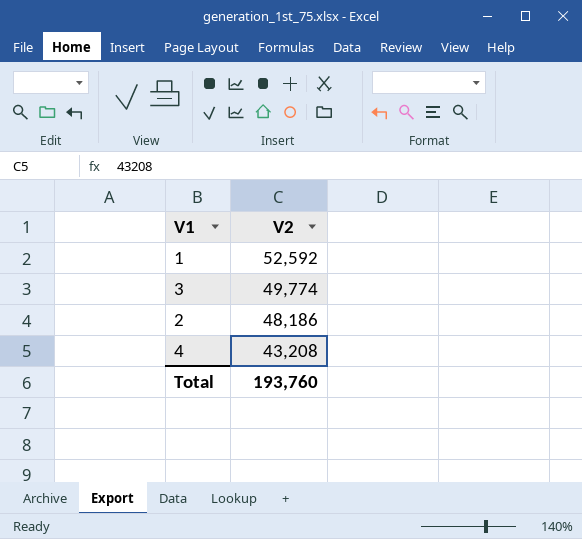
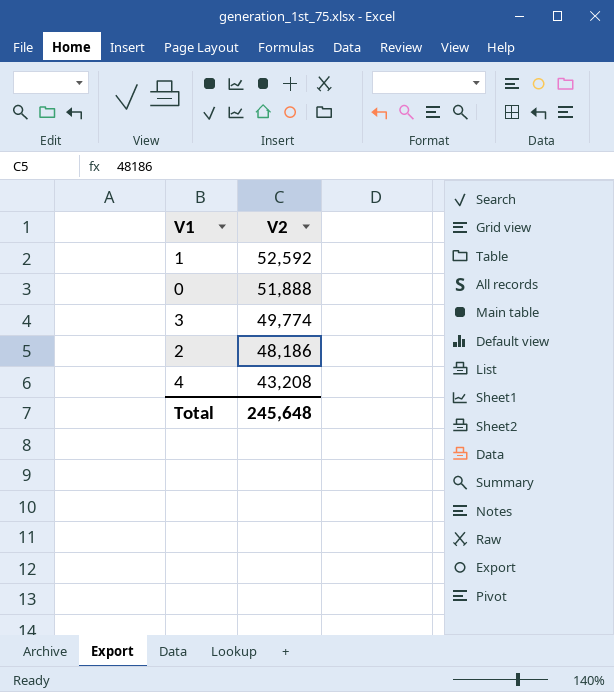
row 0: none -> 51,888
Total | V2: 193,760 -> 245,648

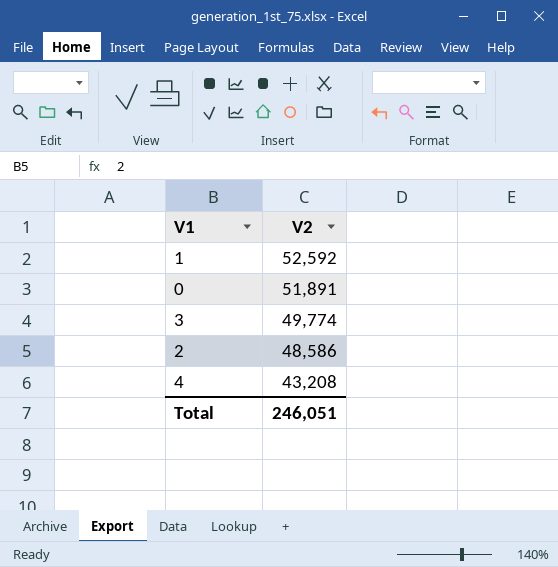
0 | V2: 51,888 -> 51,891
2 | V2: 48,186 -> 48,586
Total | V2: 245,648 -> 246,051

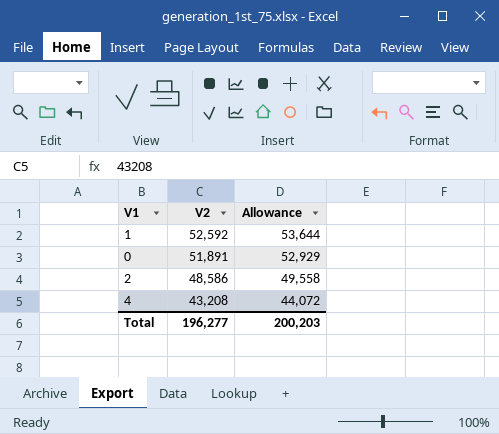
column Allowance | formula: none -> [V2] * 1.02
row 3: 49,774 -> none
Total | V2: 246,051 -> 196,277

